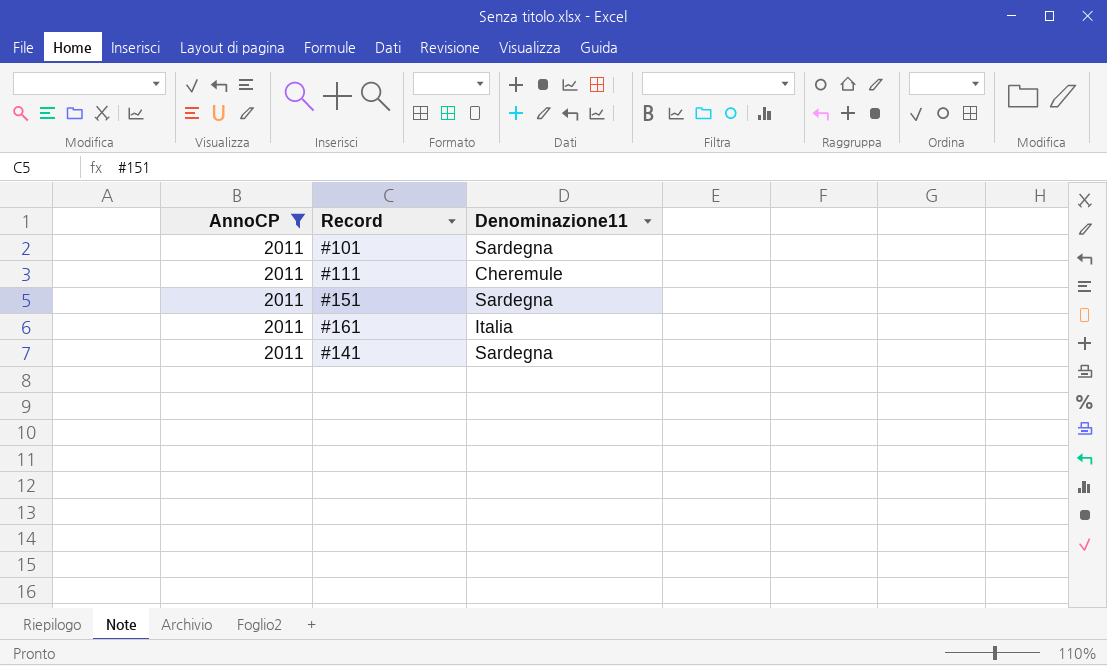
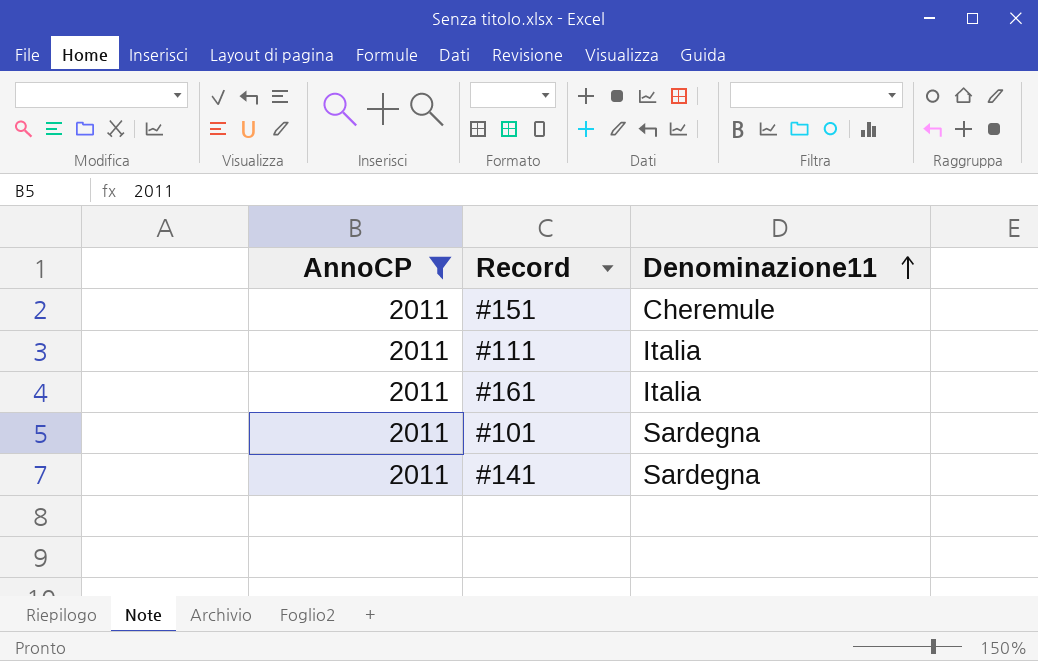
row order: none -> Denominazione11 ascending
#151 | Denominazione11: Sardegna -> Cheremule
#111 | Denominazione11: Cheremule -> Italia

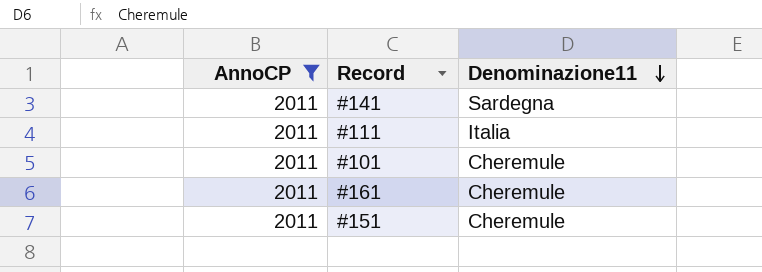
row order: Denominazione11 ascending -> Denominazione11 descending
#101 | Denominazione11: Sardegna -> Cheremule
#161 | Denominazione11: Italia -> Cheremule

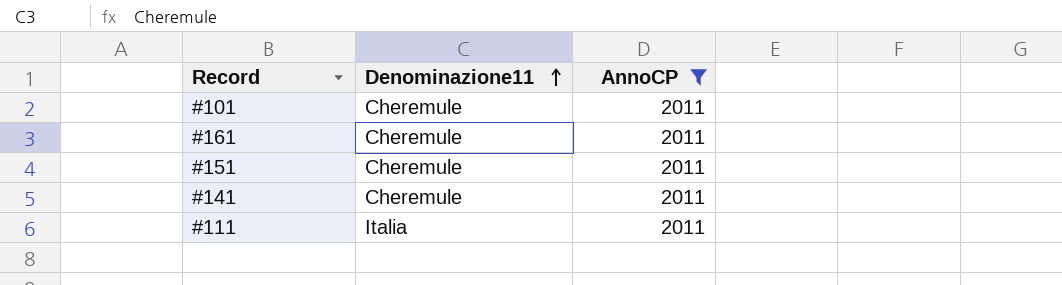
row order: Denominazione11 descending -> Denominazione11 ascending
column AnnoCP | position: 1 -> 3
#141 | Denominazione11: Sardegna -> Cheremule

